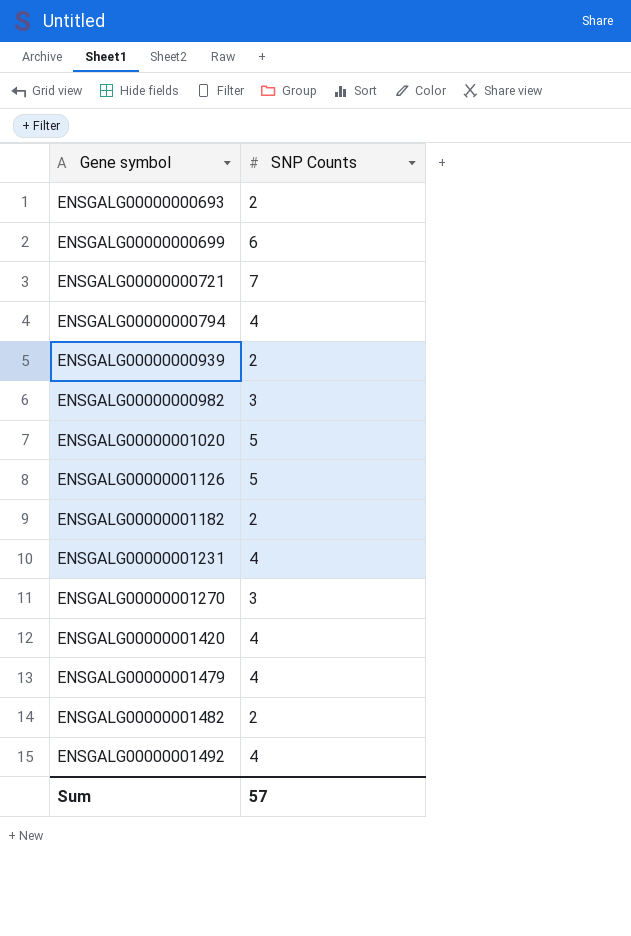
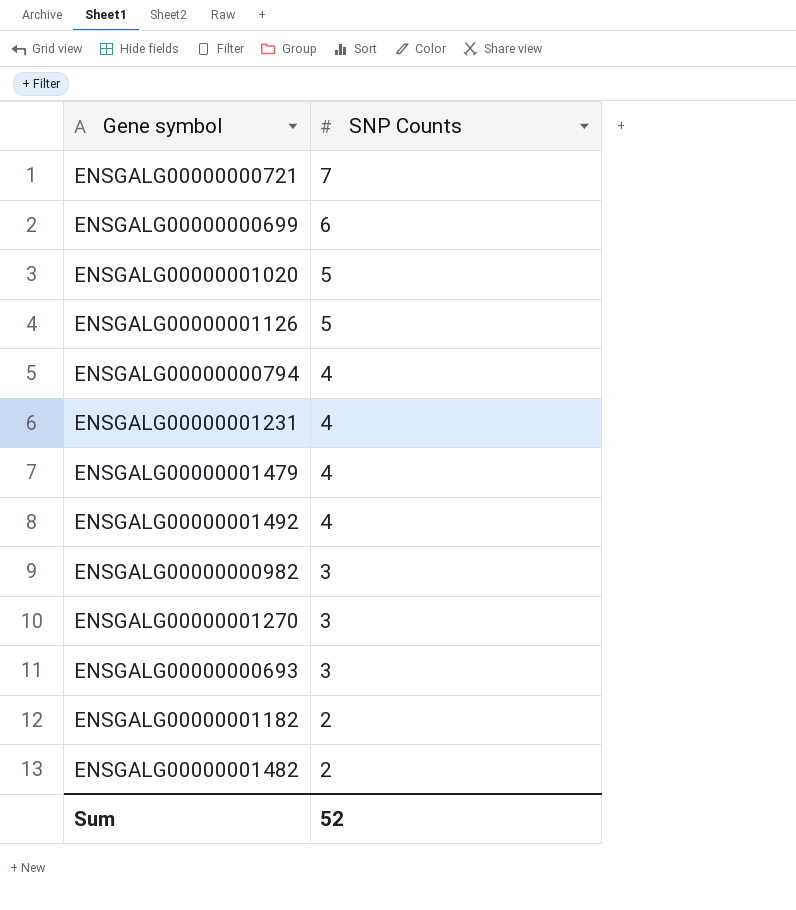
row order: Gene symbol ascending -> SNP Counts descending
row ENSGALG00000000939: 2 -> none
row ENSGALG00000001420: 4 -> none
ENSGALG00000000693 | SNP Counts: 2 -> 3
Sum | SNP Counts: 57 -> 52

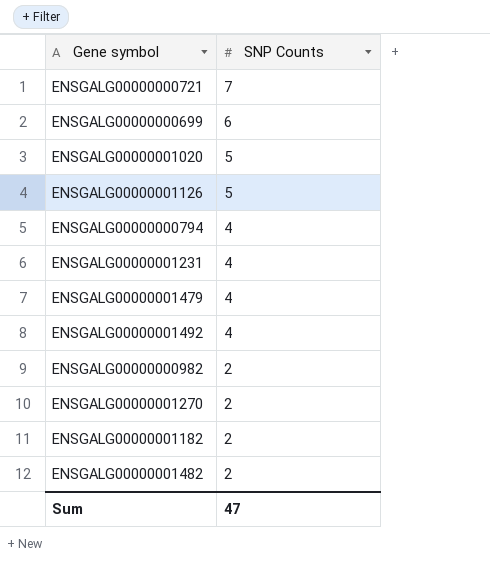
row ENSGALG00000000693: 3 -> none
ENSGALG00000000982 | SNP Counts: 3 -> 2
ENSGALG00000001270 | SNP Counts: 3 -> 2
Sum | SNP Counts: 52 -> 47

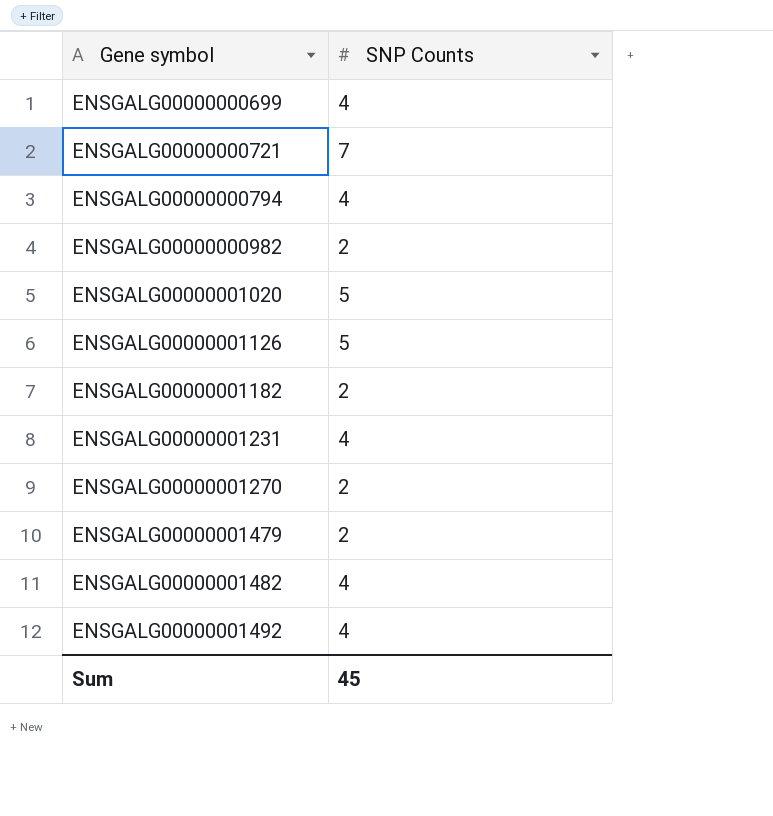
row order: SNP Counts descending -> Gene symbol ascending
ENSGALG00000000699 | SNP Counts: 6 -> 4
ENSGALG00000001479 | SNP Counts: 4 -> 2
ENSGALG00000001482 | SNP Counts: 2 -> 4
Sum | SNP Counts: 47 -> 45

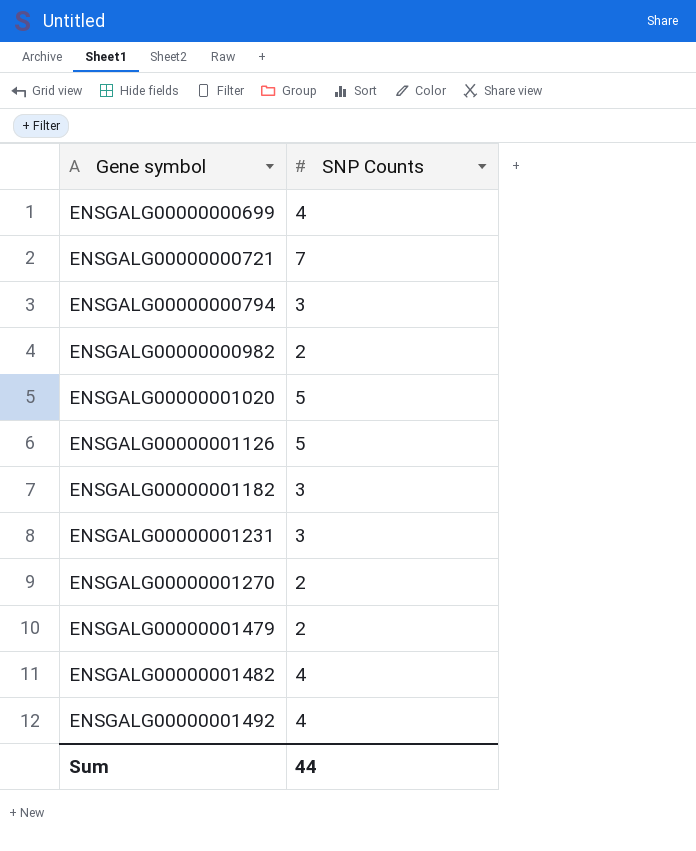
ENSGALG00000000794 | SNP Counts: 4 -> 3
ENSGALG00000001182 | SNP Counts: 2 -> 3
ENSGALG00000001231 | SNP Counts: 4 -> 3
Sum | SNP Counts: 45 -> 44

